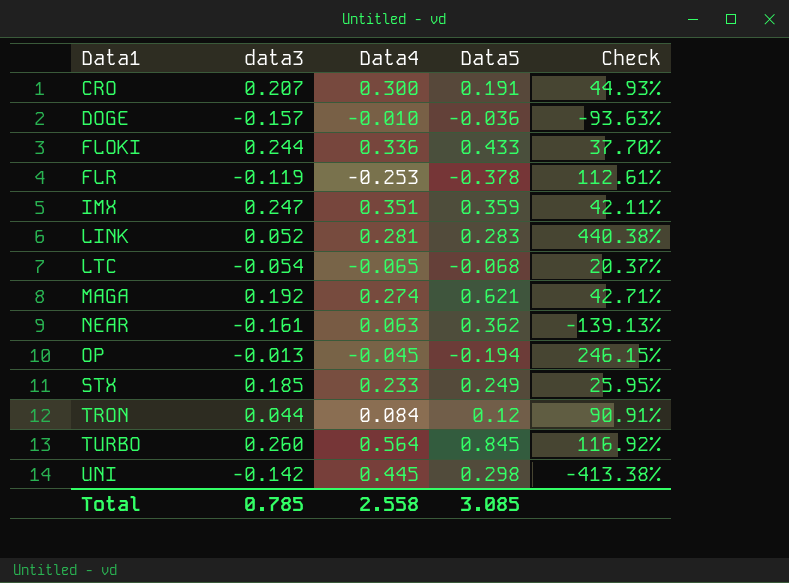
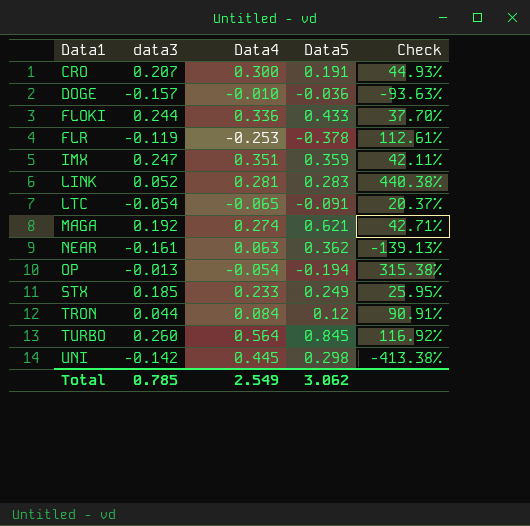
LTC | Data5: -0.068 -> -0.091
OP | Data4: -0.045 -> -0.054
OP | Check: 246.15% -> 315.38%
Total | Data4: 2.558 -> 2.549
Total | Data5: 3.085 -> 3.062

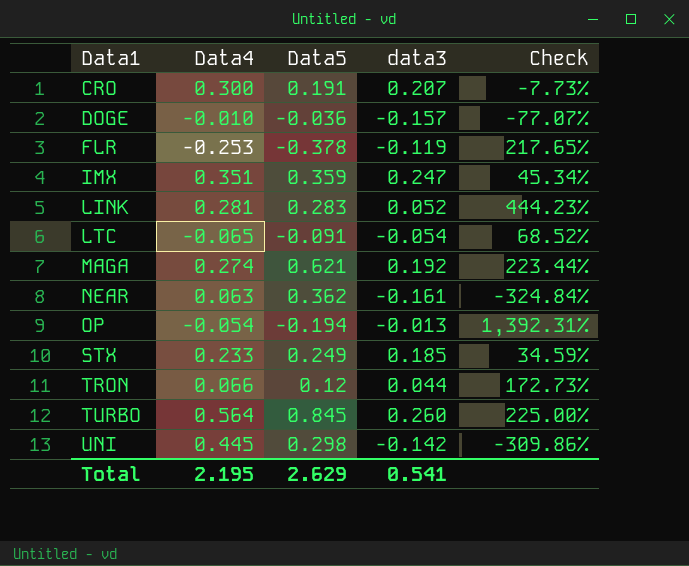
column data3 | position: 2 -> 4
column Check | formula: ([Data4] - [data3]) / [data3] -> ([Data5] - [data3]) / [data3]
row FLOKI: 0.244 | 0.336 | 0.433 | 37.70% -> none
TRON | Data4: 0.084 -> 0.066
Total | Data4: 2.549 -> 2.195
Total | Data5: 3.062 -> 2.629
Total | data3: 0.785 -> 0.541

